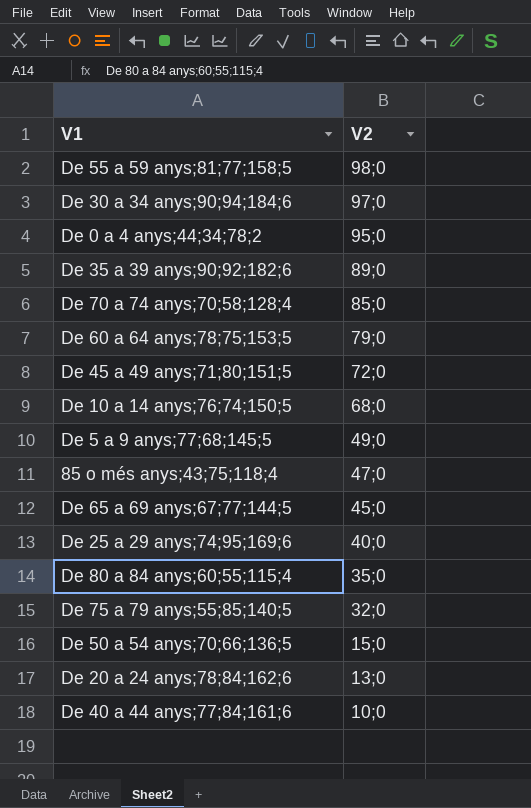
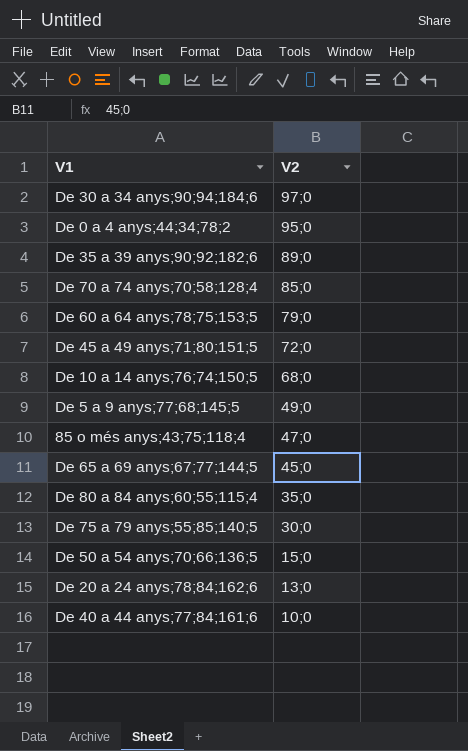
row De 55 a 59 anys;81;77;158;5: 98;0 -> none
row De 25 a 29 anys;74;95;169;6: 40;0 -> none
De 75 a 79 anys;55;85;140;5 | V2: 32;0 -> 30;0

